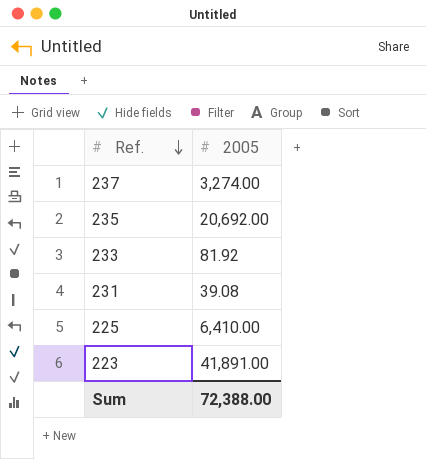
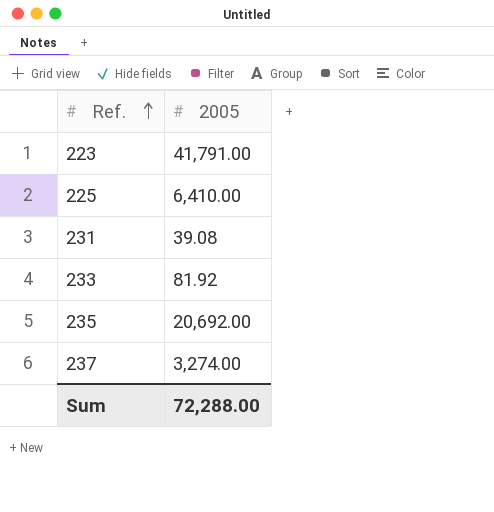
row order: Ref. descending -> Ref. ascending
223 | 2005: 41,891.00 -> 41,791.00
Sum | 2005: 72,388.00 -> 72,288.00

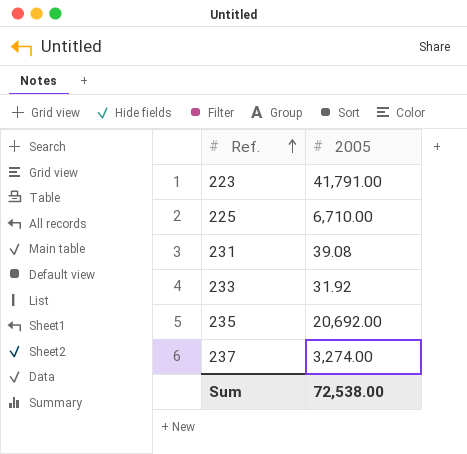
225 | 2005: 6,410.00 -> 6,710.00
233 | 2005: 81.92 -> 31.92
Sum | 2005: 72,288.00 -> 72,538.00

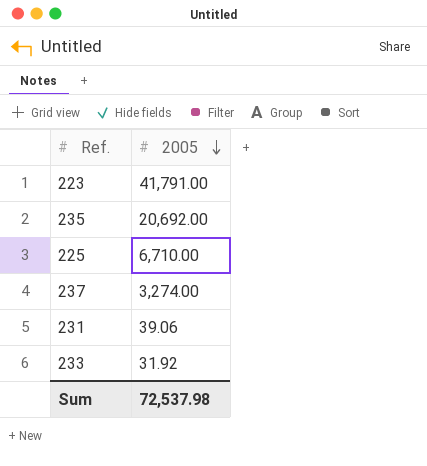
row order: Ref. ascending -> 2005 descending
231 | 2005: 39.08 -> 39.06
Sum | 2005: 72,538.00 -> 72,537.98

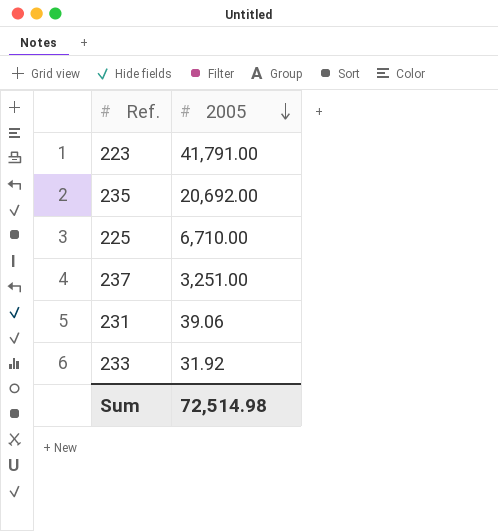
237 | 2005: 3,274.00 -> 3,251.00
Sum | 2005: 72,537.98 -> 72,514.98

